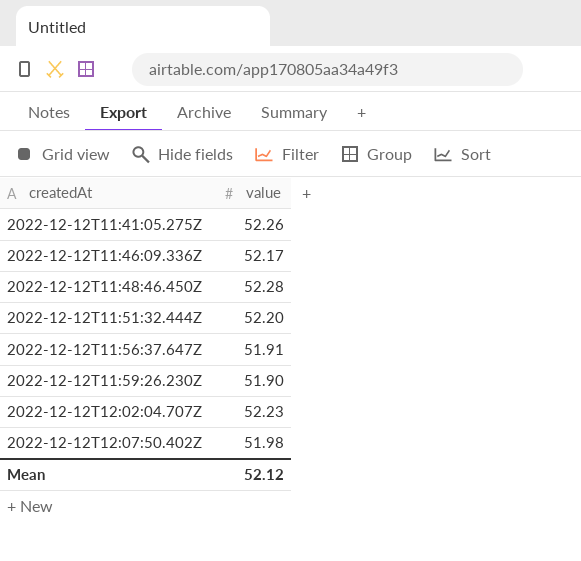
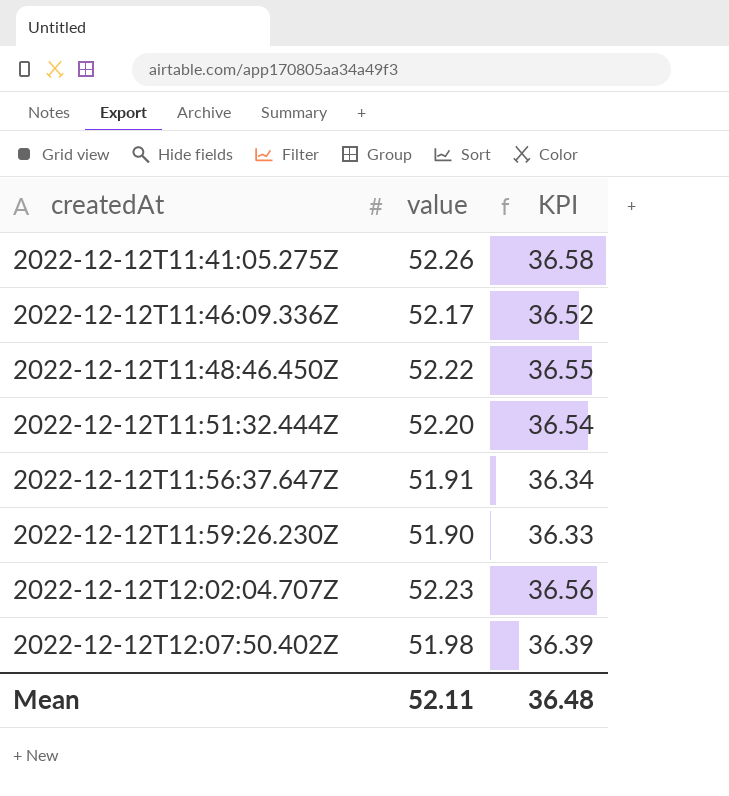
column KPI | formula: none -> [value] * 0.7
2022-12-12T11:48:46.450Z | value: 52.28 -> 52.22
Mean | value: 52.12 -> 52.11

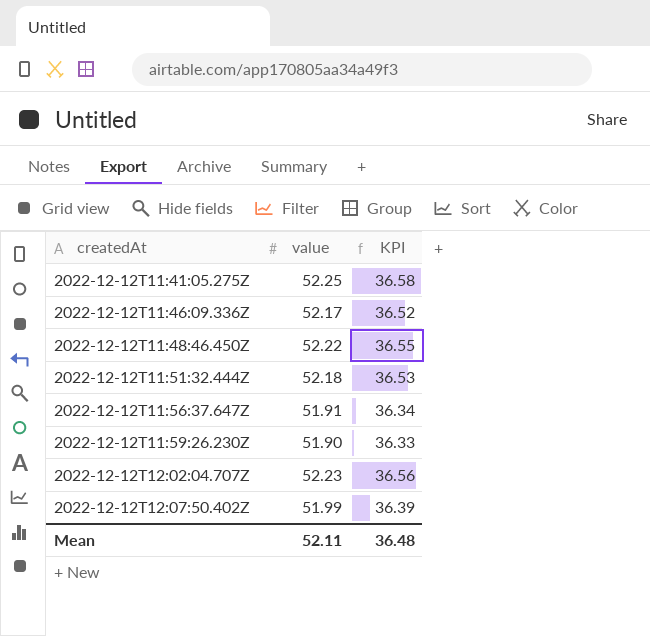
2022-12-12T11:41:05.275Z | value: 52.26 -> 52.25
2022-12-12T11:51:32.444Z | value: 52.20 -> 52.18
2022-12-12T11:51:32.444Z | KPI: 36.54 -> 36.53
2022-12-12T12:07:50.402Z | value: 51.98 -> 51.99

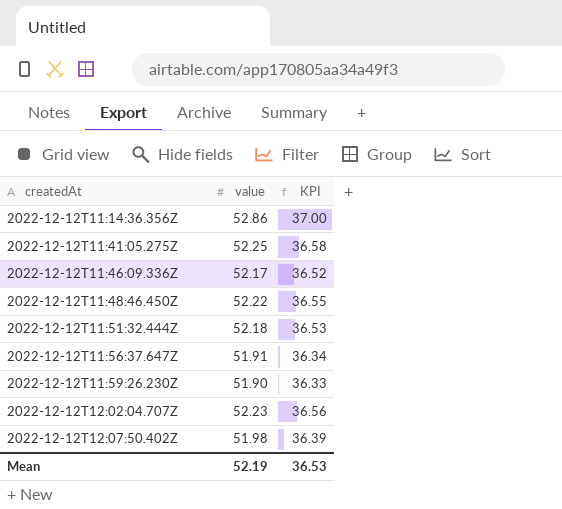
row 2022-12-12T11:14:36.356Z: none -> 52.86 | 37.00
2022-12-12T12:07:50.402Z | value: 51.99 -> 51.98
Mean | value: 52.11 -> 52.19
Mean | KPI: 36.48 -> 36.53

